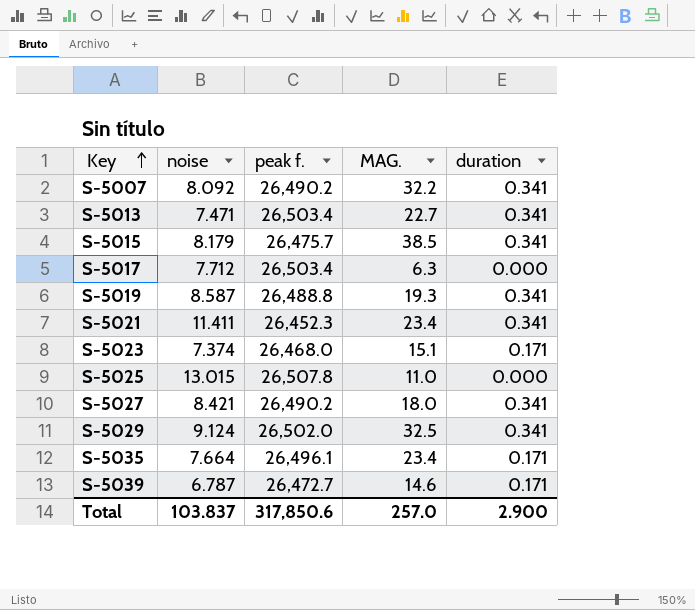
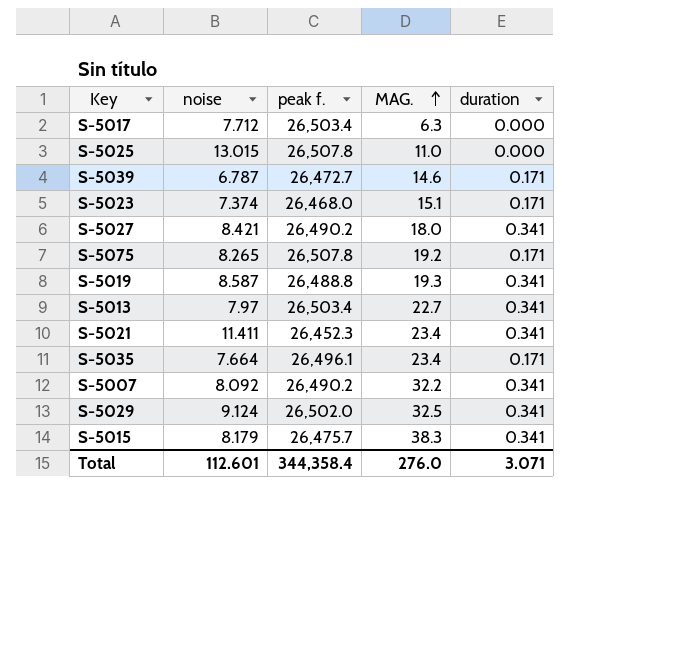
row order: Key ascending -> MAG. ascending
row S-5075: none -> 8.265 | 26,507.8 | 19.2 | 0.171
S-5013 | noise: 7.471 -> 7.97
S-5015 | MAG.: 38.5 -> 38.3
Total | noise: 103.837 -> 112.601
Total | peak f.: 317,850.6 -> 344,358.4
Total | MAG.: 257.0 -> 276.0
Total | duration: 2.900 -> 3.071

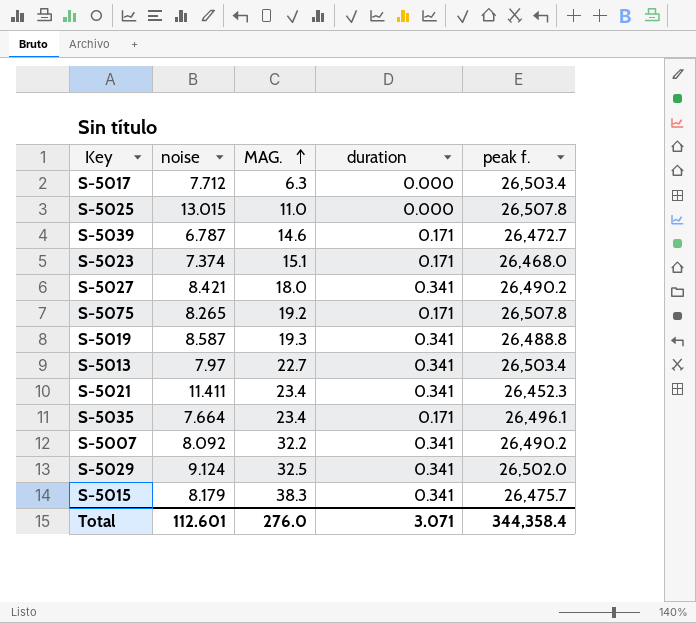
column peak f. | position: 3 -> 5

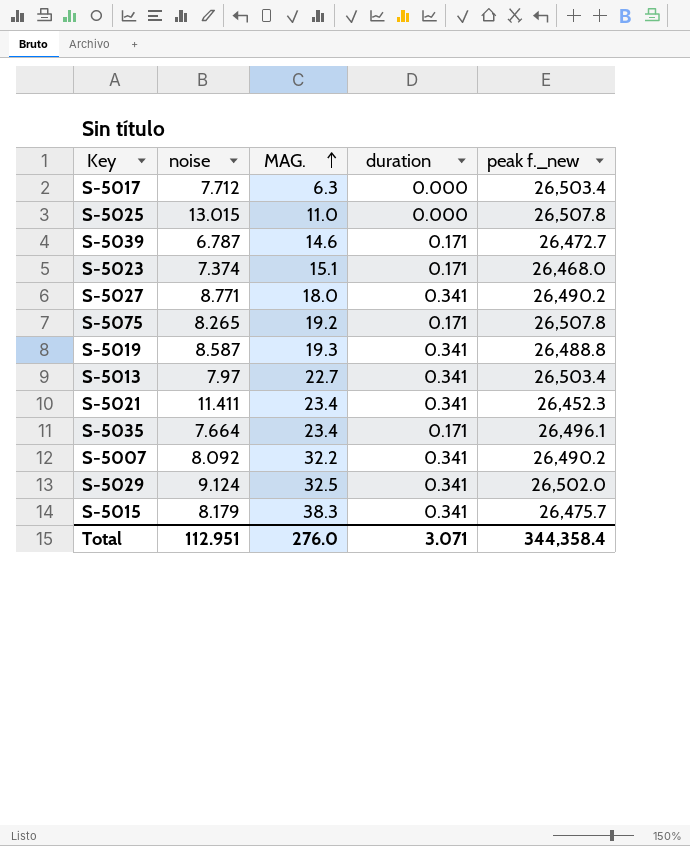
column name: peak f. -> peak f._new
S-5027 | noise: 8.421 -> 8.771
Total | noise: 112.601 -> 112.951

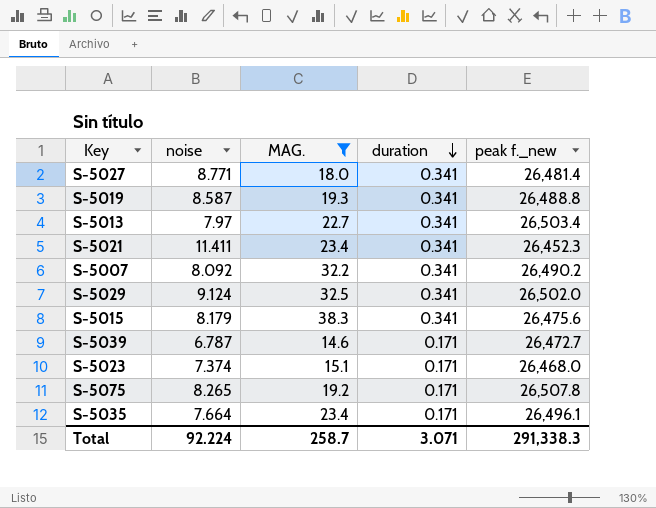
filter: none -> MAG. >= 14.6
row order: MAG. ascending -> duration descending
S-5027 | peak f._new: 26,490.2 -> 26,481.4
S-5015 | peak f._new: 26,475.7 -> 26,475.6
Total | noise: 112.951 -> 92.224
Total | MAG.: 276.0 -> 258.7
Total | peak f._new: 344,358.4 -> 291,338.3

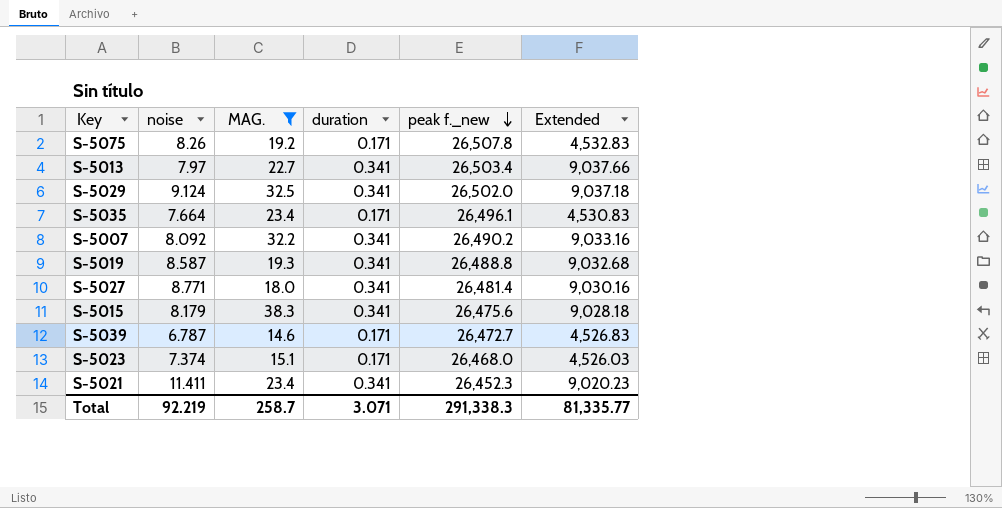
row order: duration descending -> peak f._new descending
column Extended | formula: none -> [duration] * [peak f._new]
S-5075 | noise: 8.265 -> 8.26
Total | noise: 92.224 -> 92.219

